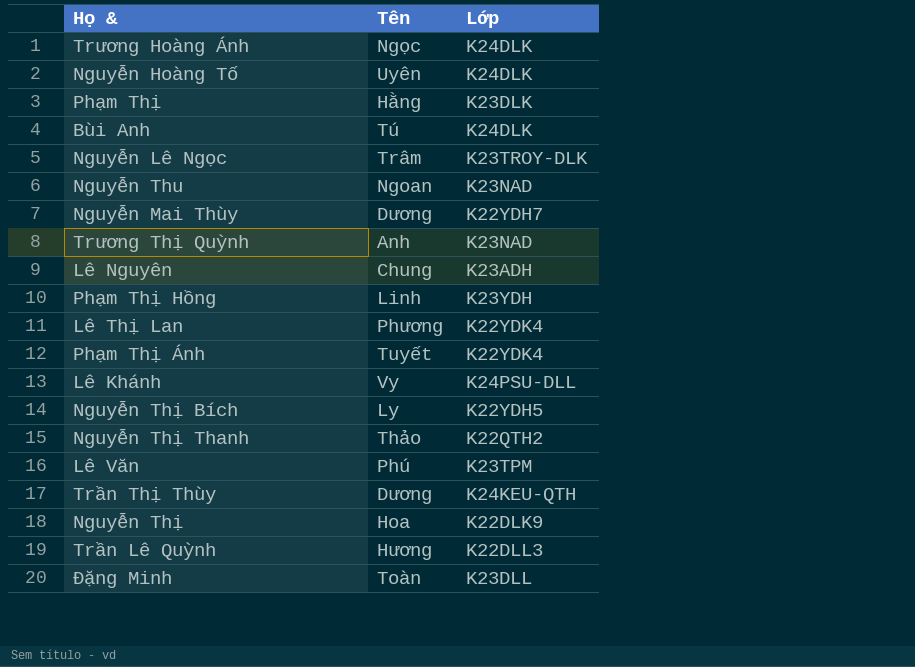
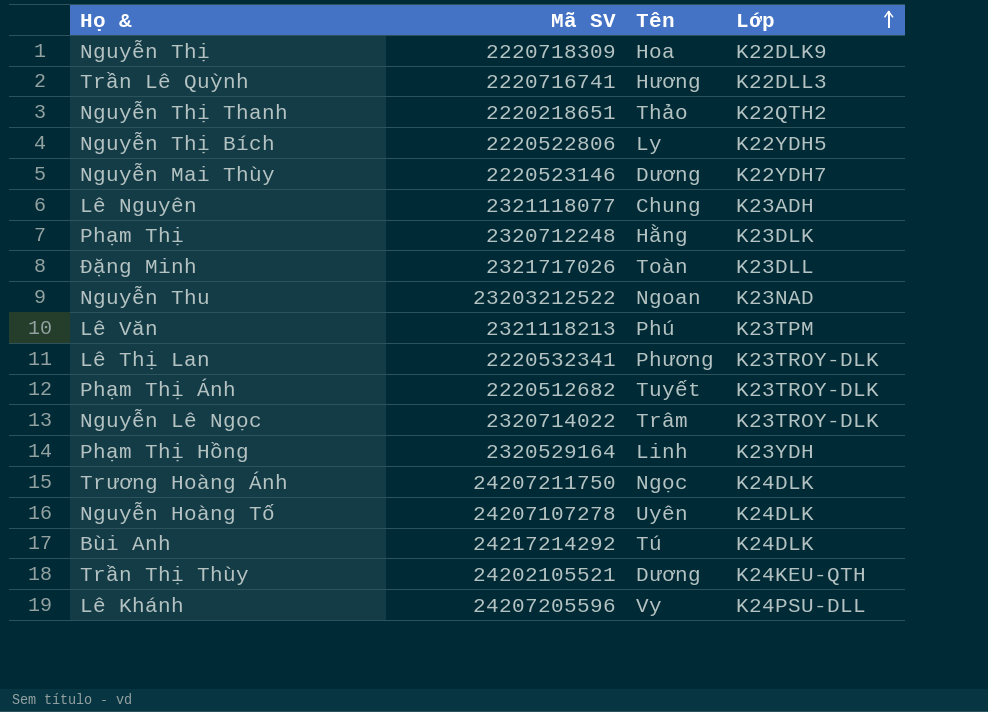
row order: none -> Lớp ascending
column Mã SV | position: none -> 2
row Trương Thị Quỳnh: Anh | K23NAD -> none
Lê Thị Lan | Lớp: K22YDK4 -> K23TROY-DLK
Phạm Thị Ánh | Lớp: K22YDK4 -> K23TROY-DLK

